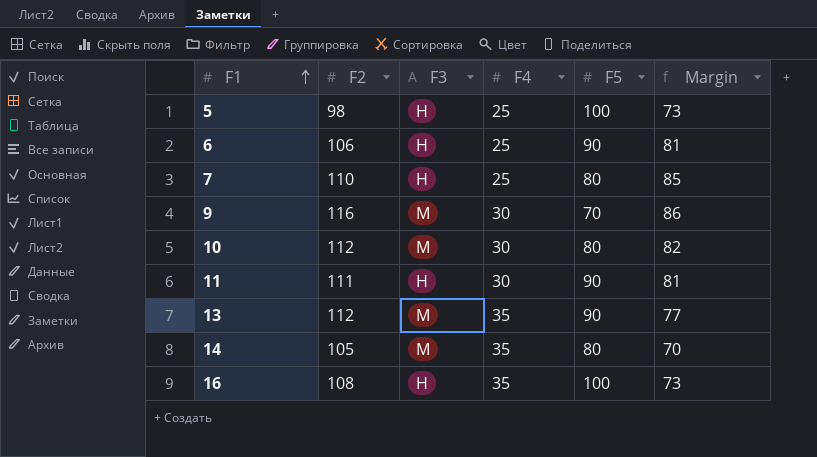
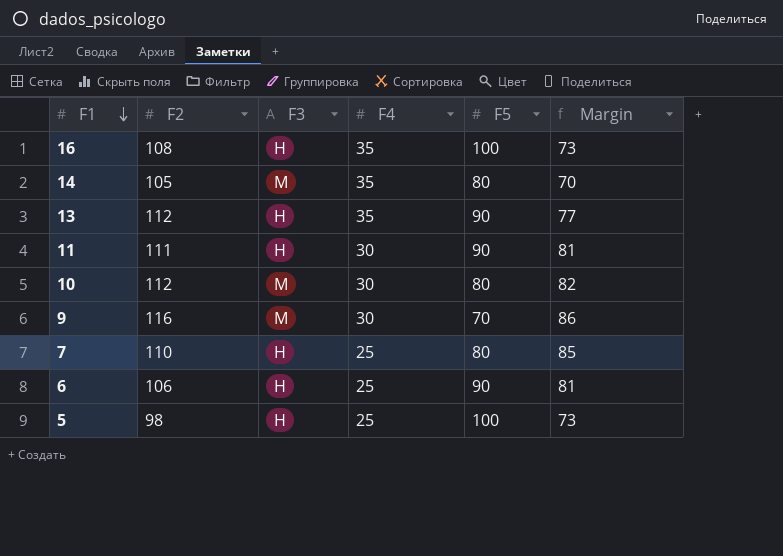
row order: F1 ascending -> F1 descending
13 | F3: M -> H

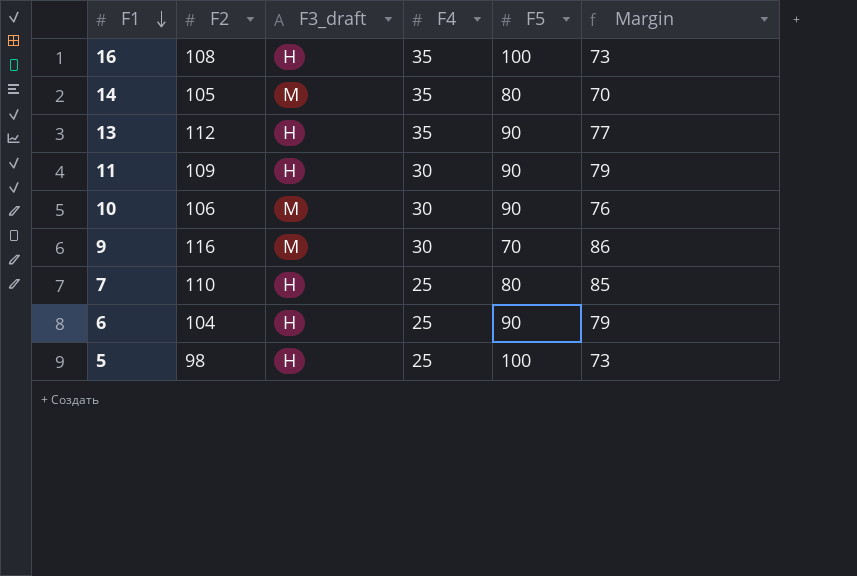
column name: F3 -> F3_draft
11 | F2: 111 -> 109
11 | Margin: 81 -> 79
10 | F2: 112 -> 106
10 | F5: 80 -> 90
10 | Margin: 82 -> 76
6 | F2: 106 -> 104
6 | Margin: 81 -> 79

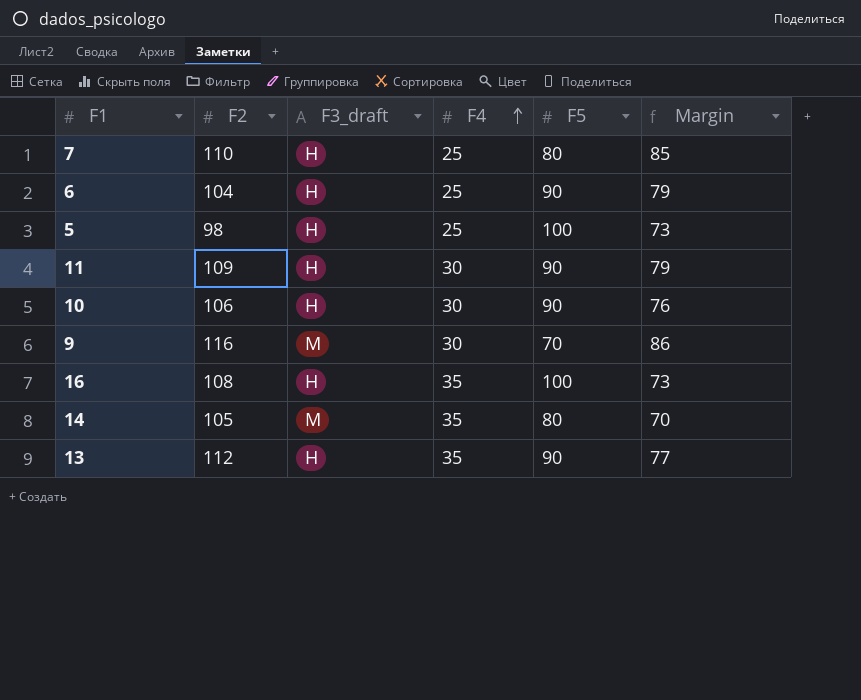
row order: F1 descending -> F4 ascending
10 | F3_draft: M -> H

